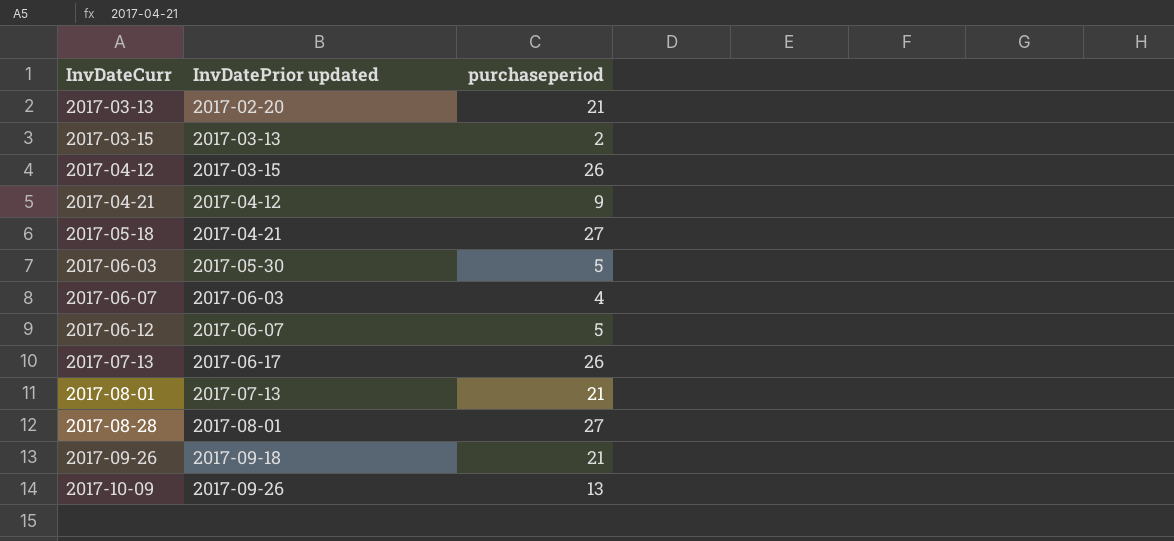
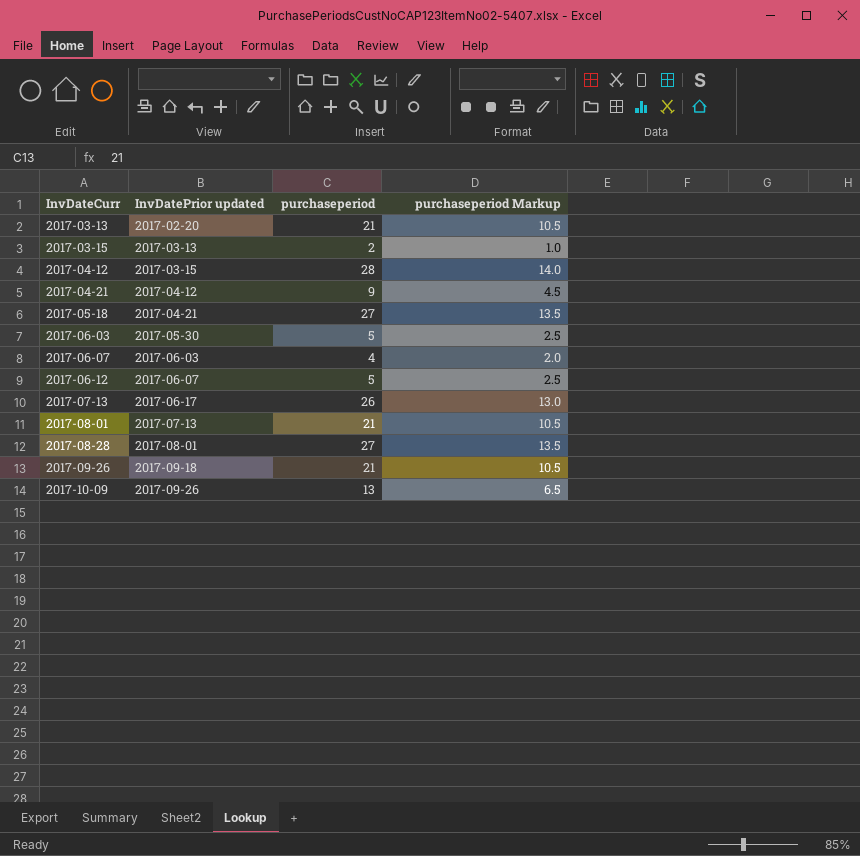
column purchaseperiod Markup | formula: none -> [purchaseperiod] * 0.5
2017-04-12 | purchaseperiod: 26 -> 28

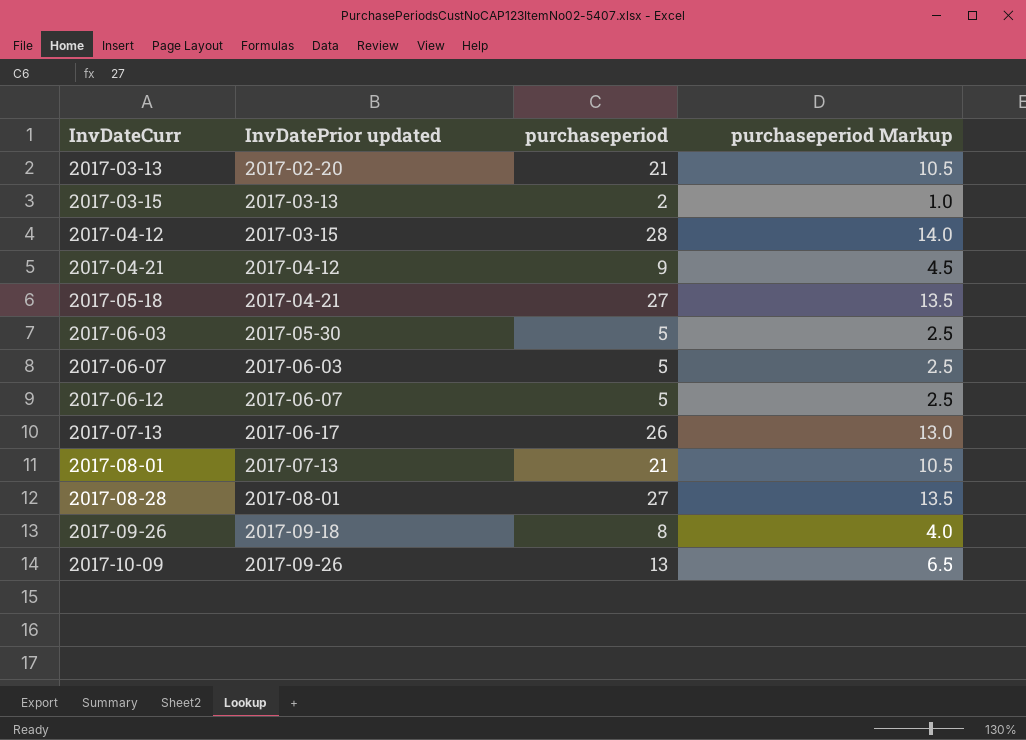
2017-06-07 | purchaseperiod: 4 -> 5
2017-06-07 | purchaseperiod Markup: 2.0 -> 2.5
2017-09-26 | purchaseperiod: 21 -> 8
2017-09-26 | purchaseperiod Markup: 10.5 -> 4.0

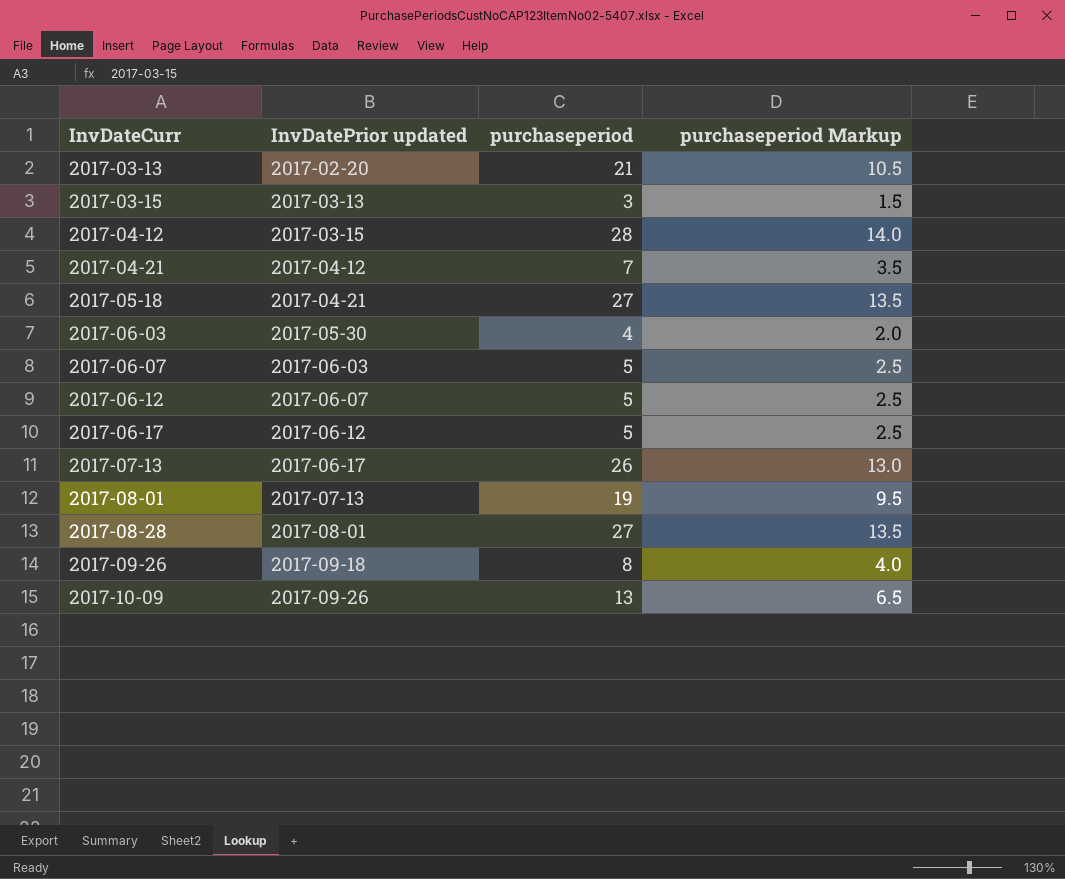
2017-03-15 | purchaseperiod: 2 -> 3
2017-03-15 | purchaseperiod Markup: 1.0 -> 1.5
2017-04-21 | purchaseperiod: 9 -> 7
2017-04-21 | purchaseperiod Markup: 4.5 -> 3.5
2017-06-03 | purchaseperiod: 5 -> 4
2017-06-03 | purchaseperiod Markup: 2.5 -> 2.0
row 2017-06-17: none -> 2017-06-12 | 5 | 2.5
2017-08-01 | purchaseperiod: 21 -> 19
2017-08-01 | purchaseperiod Markup: 10.5 -> 9.5

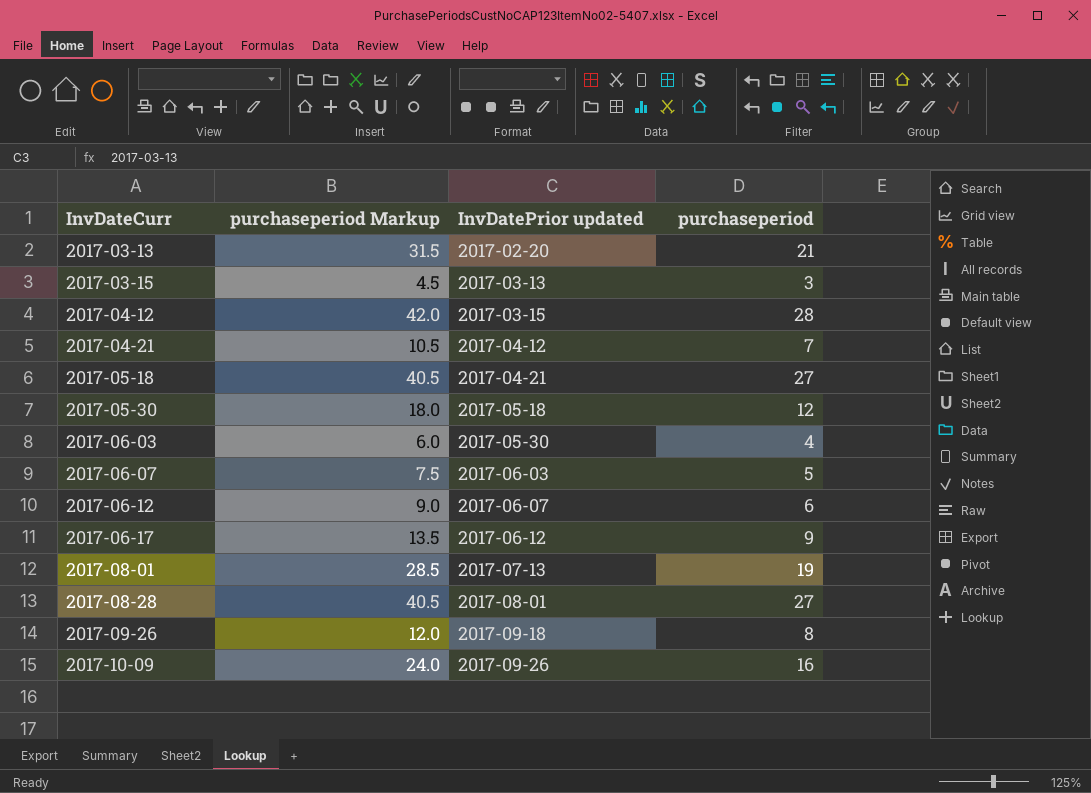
column purchaseperiod Markup | formula: [purchaseperiod] * 0.5 -> [purchaseperiod] * 1.5
column purchaseperiod Markup | position: 4 -> 2
row 2017-07-13: 2017-06-17 | 26 | 13.0 -> none
row 2017-05-30: none -> 18.0 | 2017-05-18 | 12
2017-06-12 | purchaseperiod: 5 -> 6
2017-06-17 | purchaseperiod: 5 -> 9
2017-10-09 | purchaseperiod: 13 -> 16

